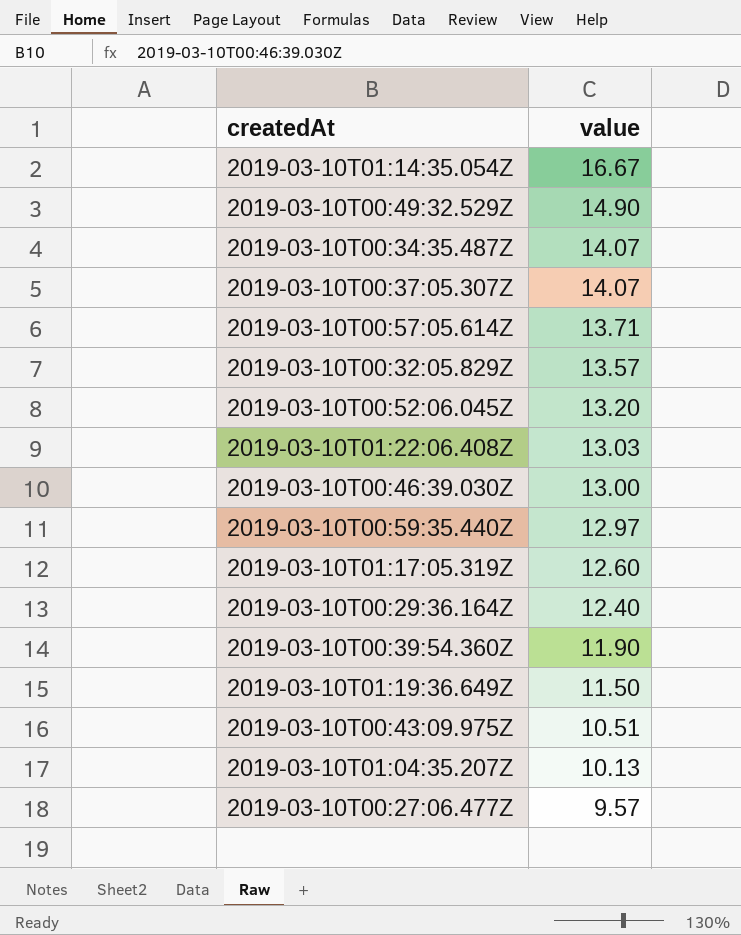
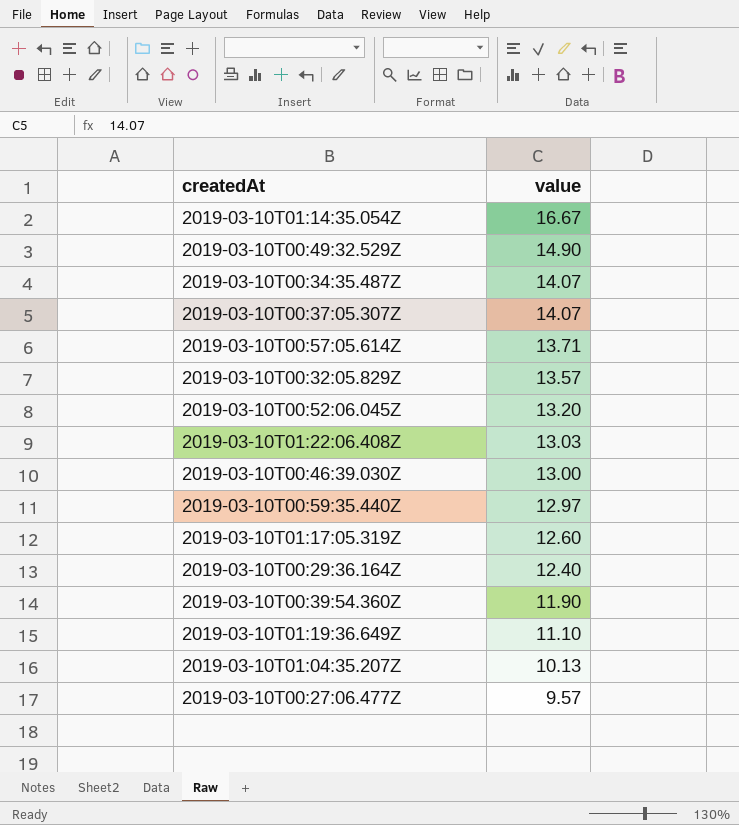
row 2019-03-10T00:43:09.975Z: 10.51 -> none
2019-03-10T01:19:36.649Z | value: 11.50 -> 11.10

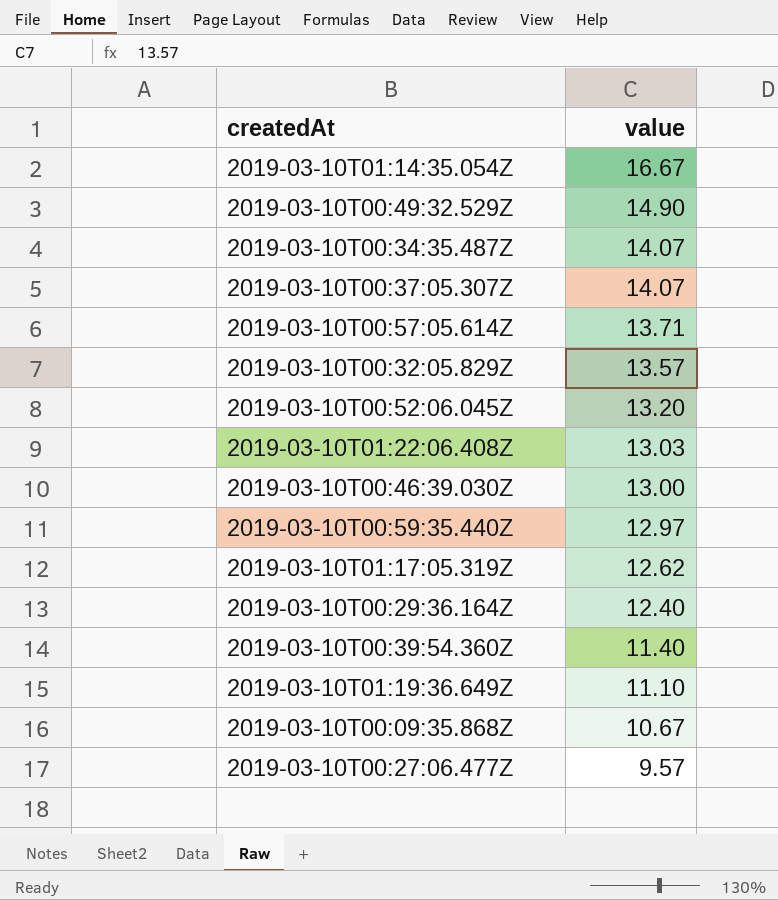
row 2019-03-10T01:04:35.207Z: 10.13 -> none
2019-03-10T01:17:05.319Z | value: 12.60 -> 12.62
2019-03-10T00:39:54.360Z | value: 11.90 -> 11.40
row 2019-03-10T00:09:35.868Z: none -> 10.67

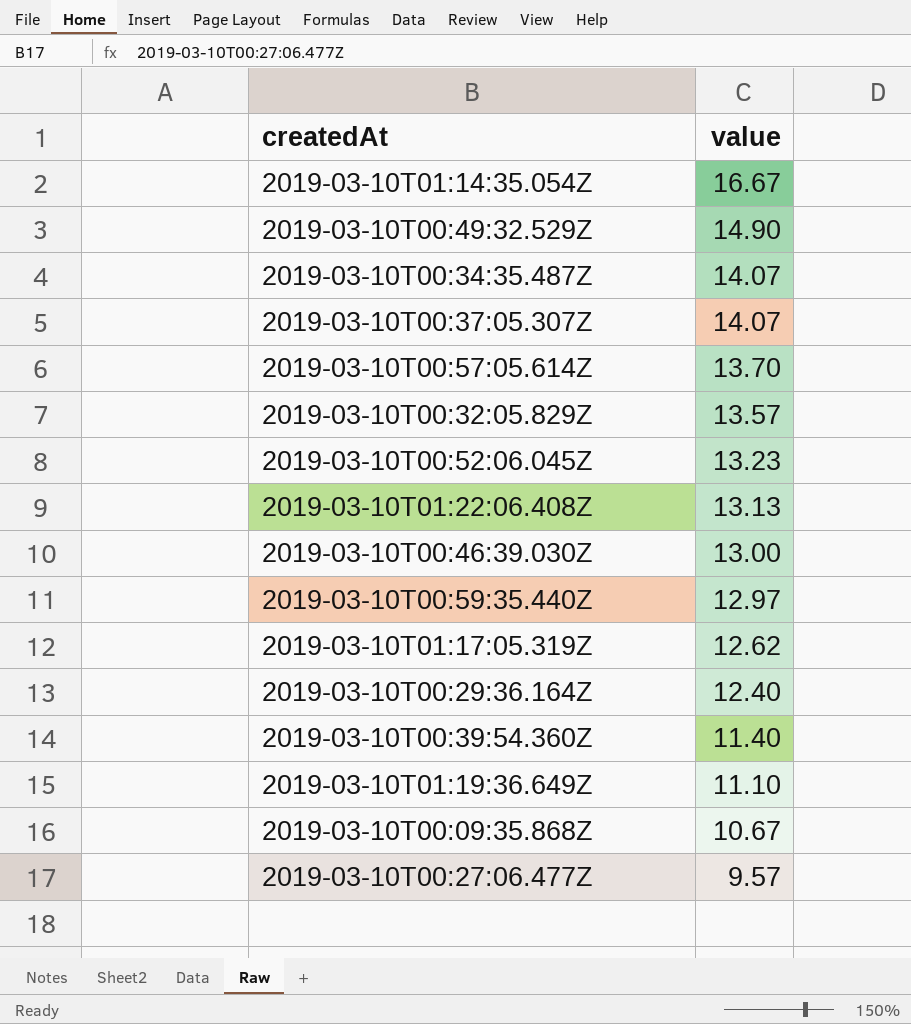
2019-03-10T00:57:05.614Z | value: 13.71 -> 13.70
2019-03-10T00:52:06.045Z | value: 13.20 -> 13.23
2019-03-10T01:22:06.408Z | value: 13.03 -> 13.13

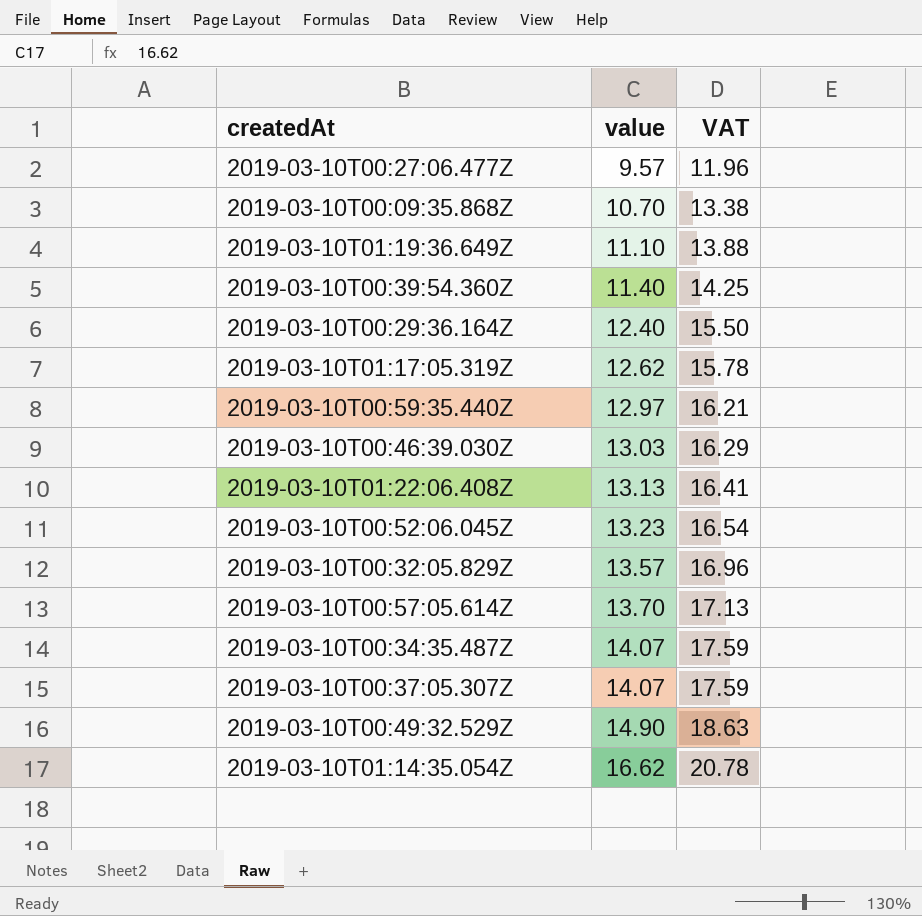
row order: value descending -> value ascending
column VAT | formula: none -> [value] * 1.25
2019-03-10T00:09:35.868Z | value: 10.67 -> 10.70
2019-03-10T00:46:39.030Z | value: 13.00 -> 13.03
2019-03-10T01:14:35.054Z | value: 16.67 -> 16.62

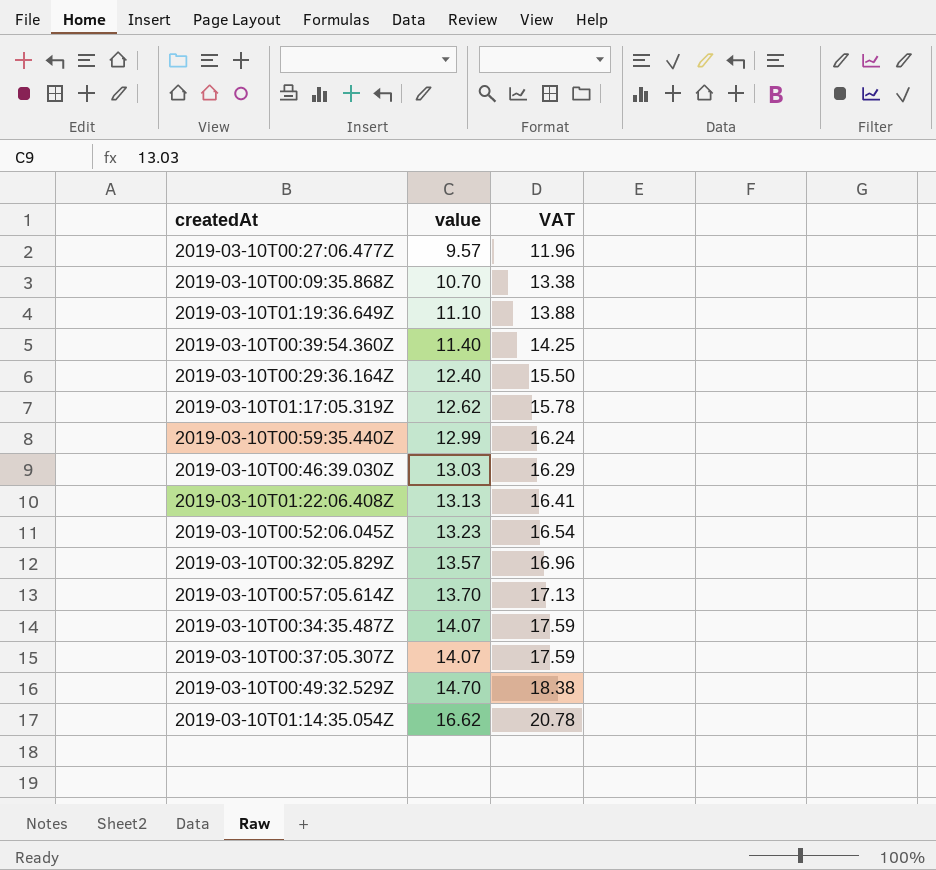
2019-03-10T00:59:35.440Z | value: 12.97 -> 12.99
2019-03-10T00:59:35.440Z | VAT: 16.21 -> 16.24
2019-03-10T00:49:32.529Z | value: 14.90 -> 14.70
2019-03-10T00:49:32.529Z | VAT: 18.63 -> 18.38

